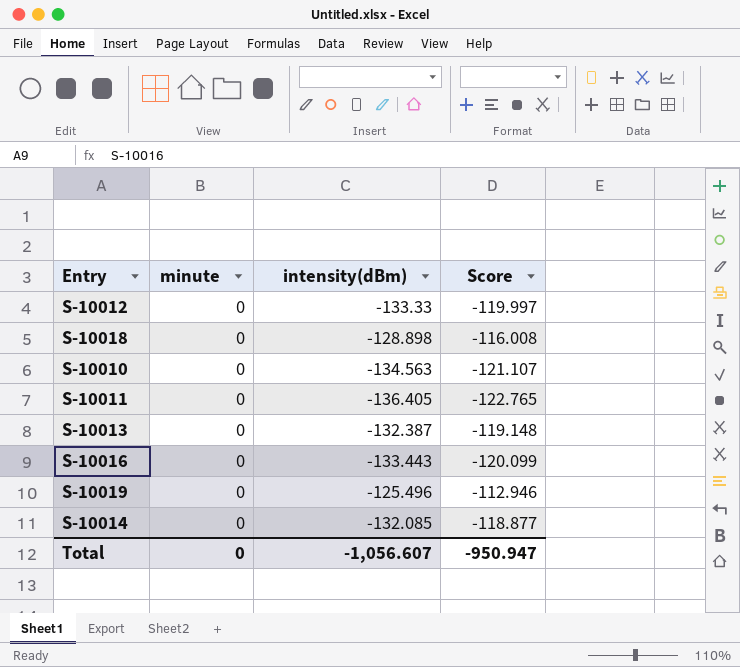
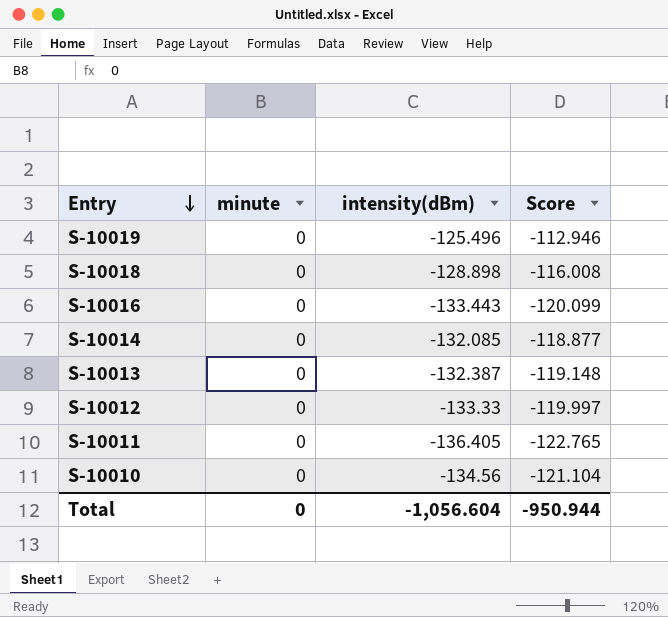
row order: none -> Entry descending
S-10010 | intensity(dBm): -134.563 -> -134.56
S-10010 | Score: -121.107 -> -121.104
Total | intensity(dBm): -1,056.607 -> -1,056.604
Total | Score: -950.947 -> -950.944

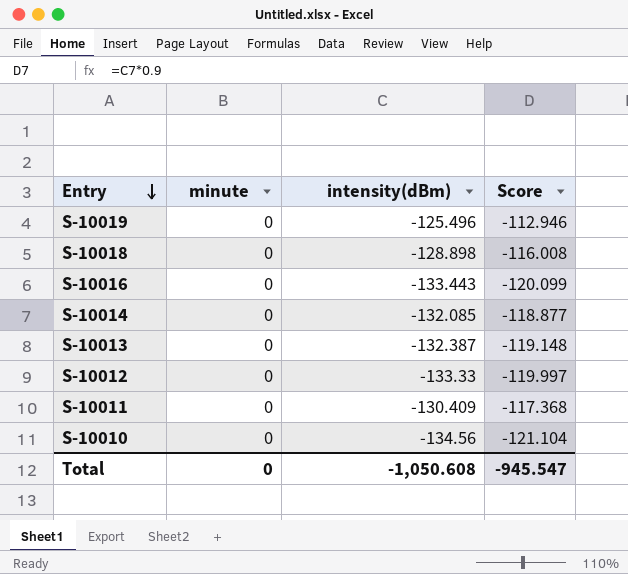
S-10011 | intensity(dBm): -136.405 -> -130.409
S-10011 | Score: -122.765 -> -117.368
Total | intensity(dBm): -1,056.604 -> -1,050.608
Total | Score: -950.944 -> -945.547

